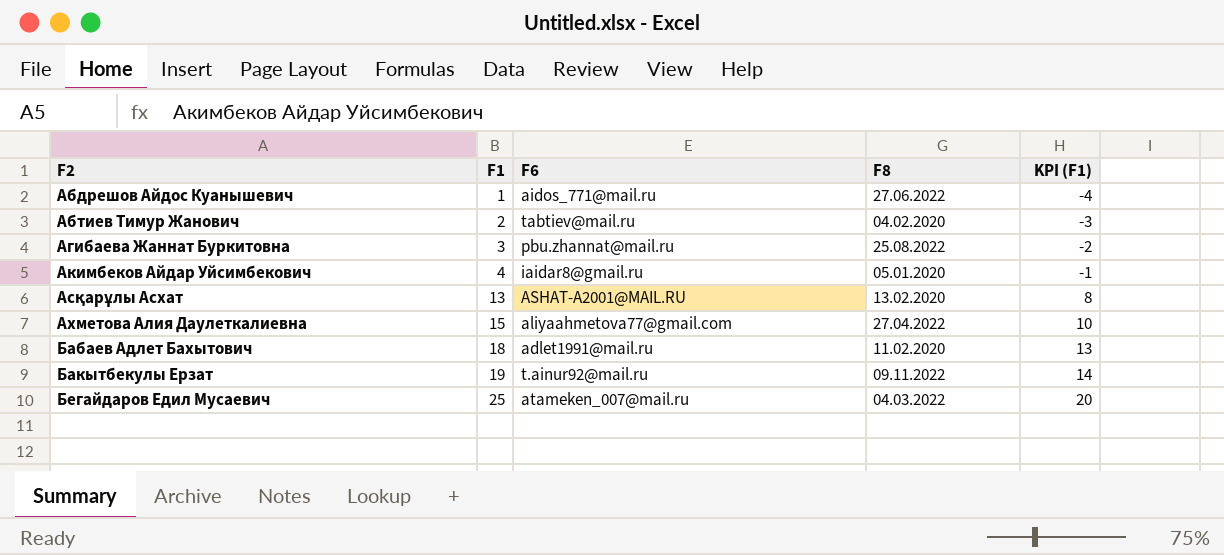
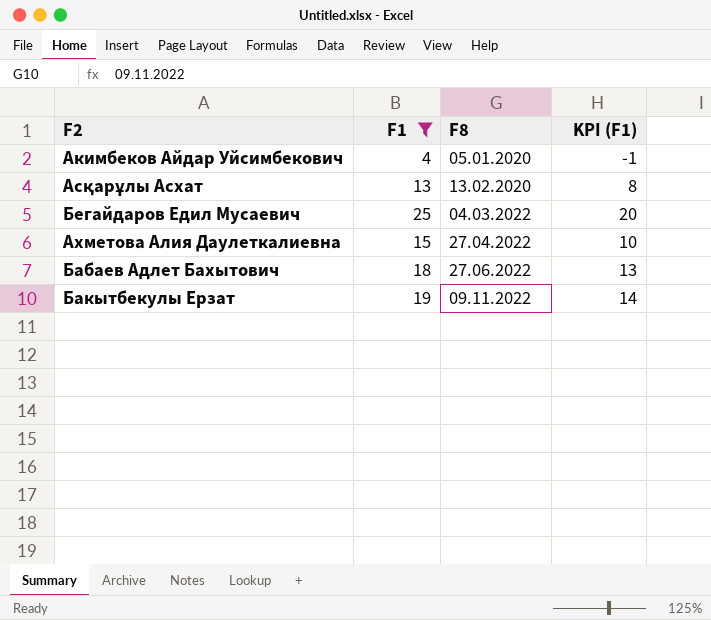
filter: none -> F1 >= 4
row order: F2 ascending -> F8 ascending
column F6 | position: 3 -> none
Бабаев Адлет Бахытович | F8: 11.02.2020 -> 27.06.2022

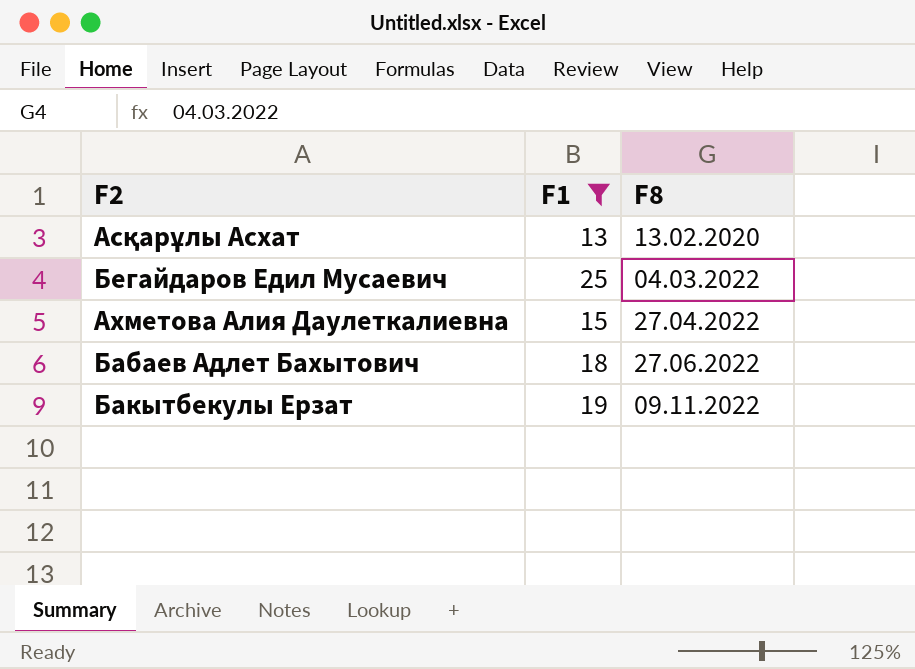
column KPI (F1) | formula: [F1] - 5 -> none
row Акимбеков Айдар Уйсимбекович: 4 | 05.01.2020 | -1 -> none

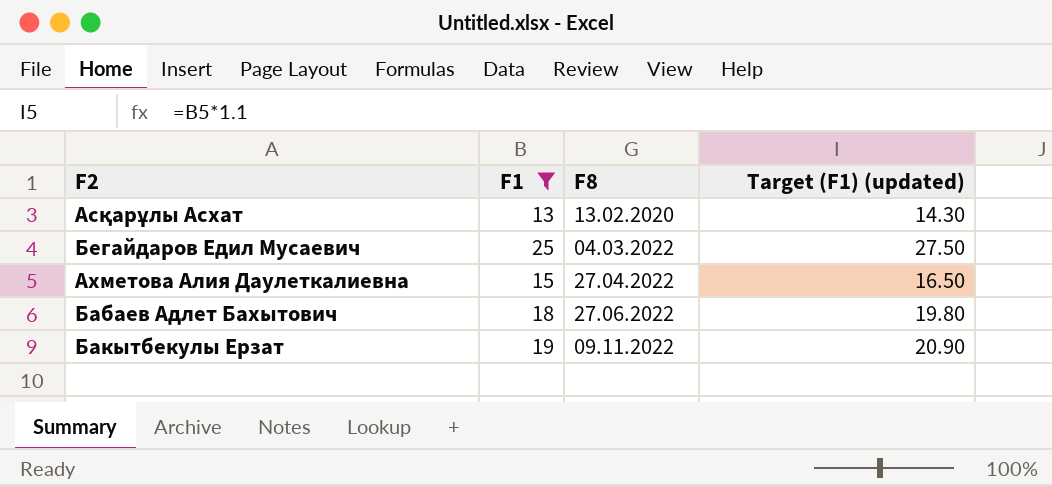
column Target (F1) (updated) | formula: none -> [F1] * 1.1

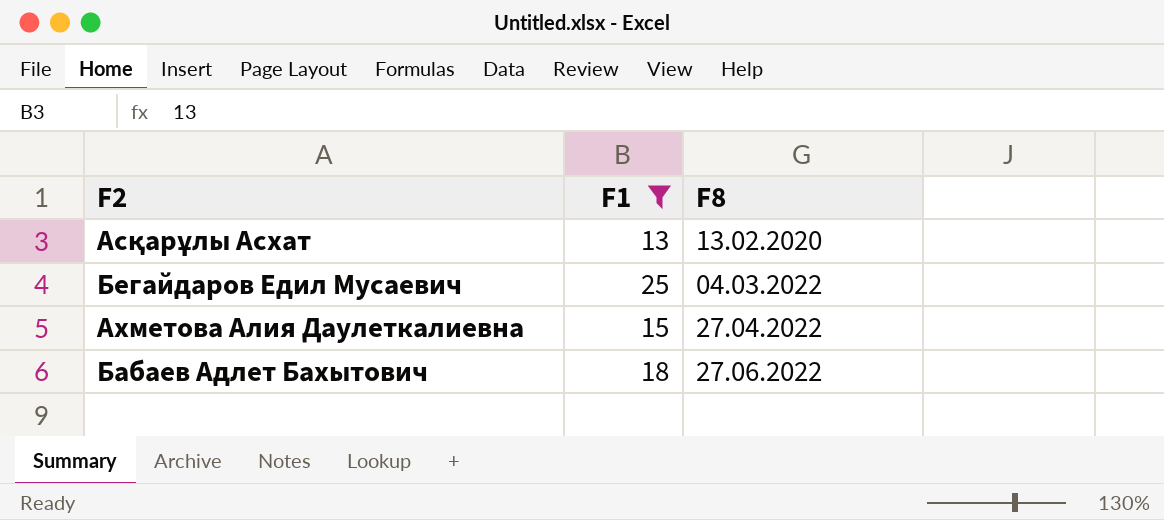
column Target (F1) (updated) | formula: [F1] * 1.1 -> none
row Бакытбекулы Ерзат: 19 | 09.11.2022 | 20.90 -> none

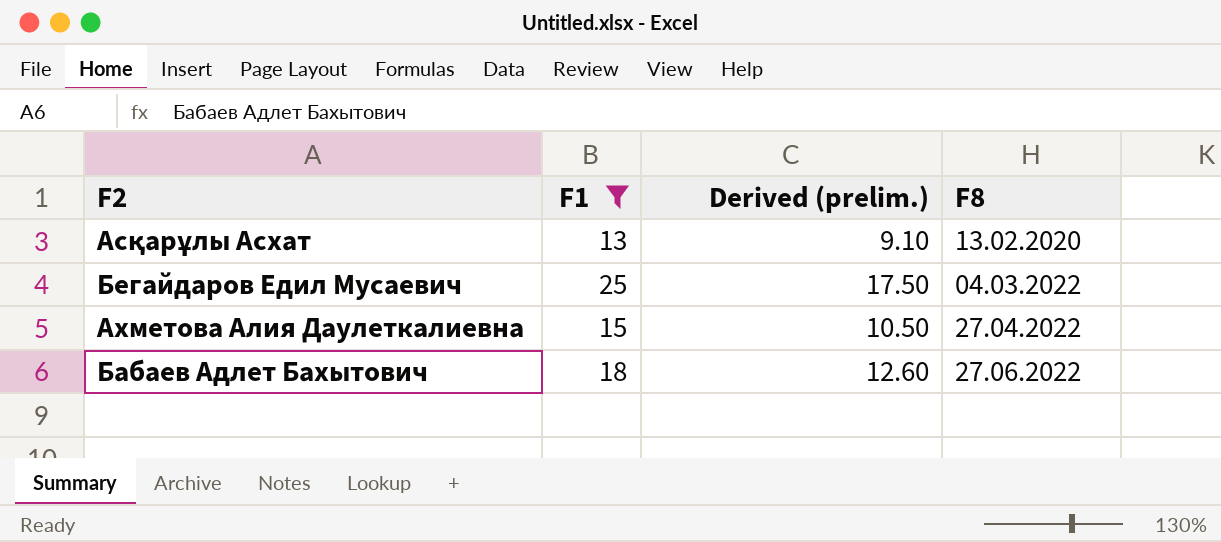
column Derived (prelim.) | formula: none -> [F1] * 0.7

